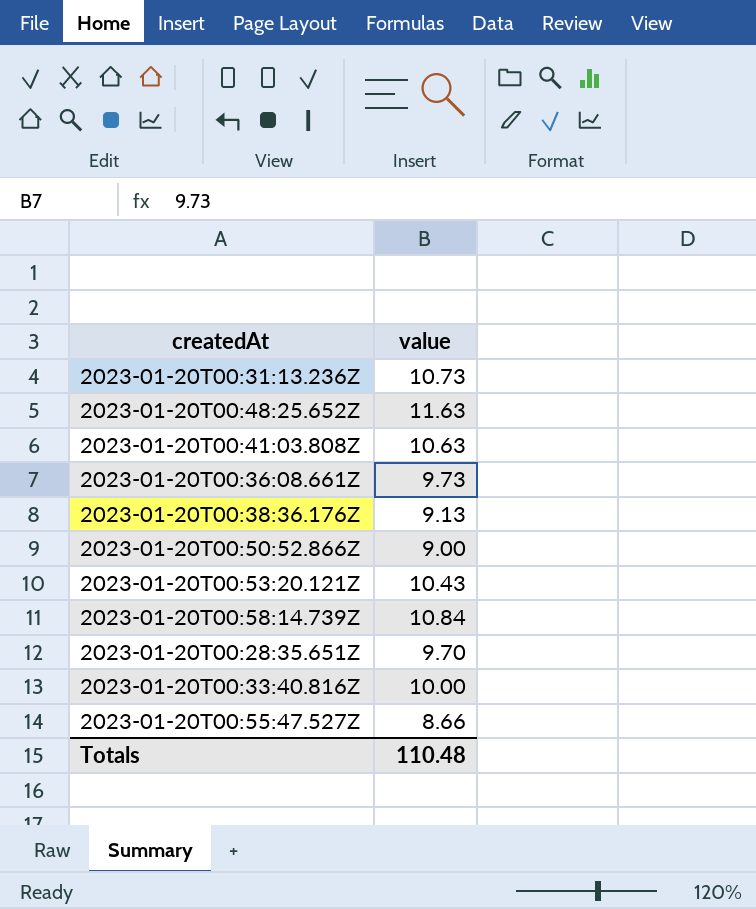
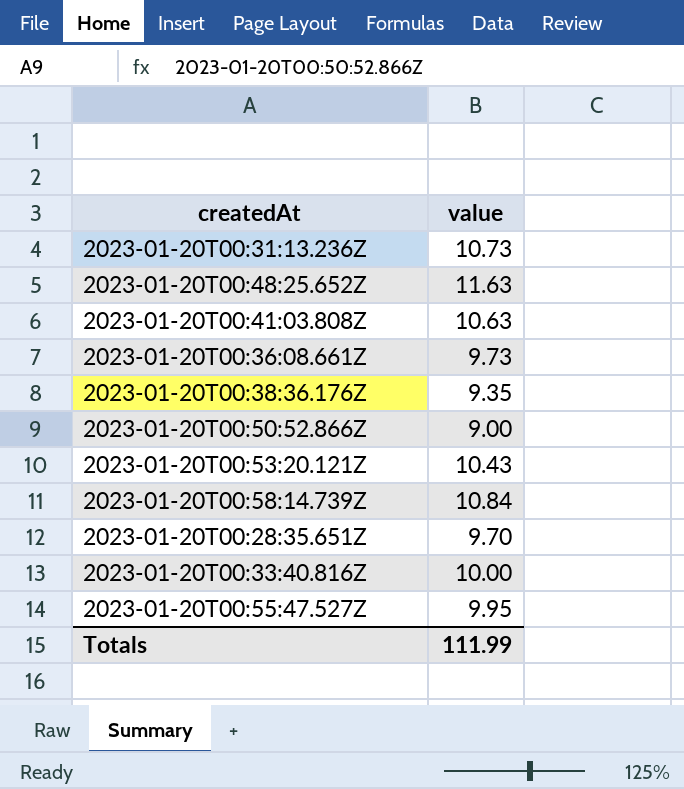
2023-01-20T00:38:36.176Z | value: 9.13 -> 9.35
2023-01-20T00:55:47.527Z | value: 8.66 -> 9.95
Totals | value: 110.48 -> 111.99

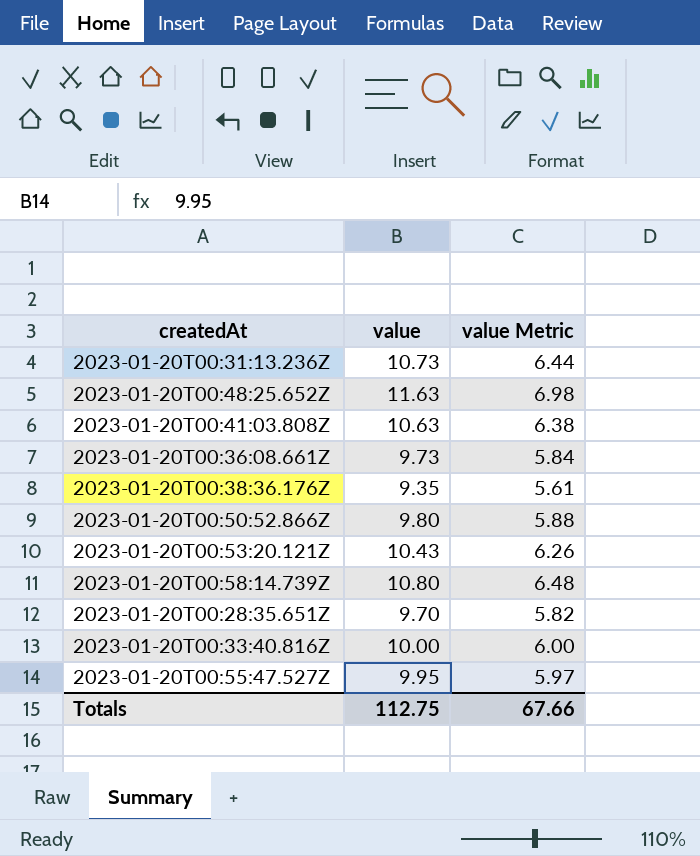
column value Metric | formula: none -> [value] * 0.6
2023-01-20T00:50:52.866Z | value: 9.00 -> 9.80
2023-01-20T00:58:14.739Z | value: 10.84 -> 10.80
Totals | value: 111.99 -> 112.75

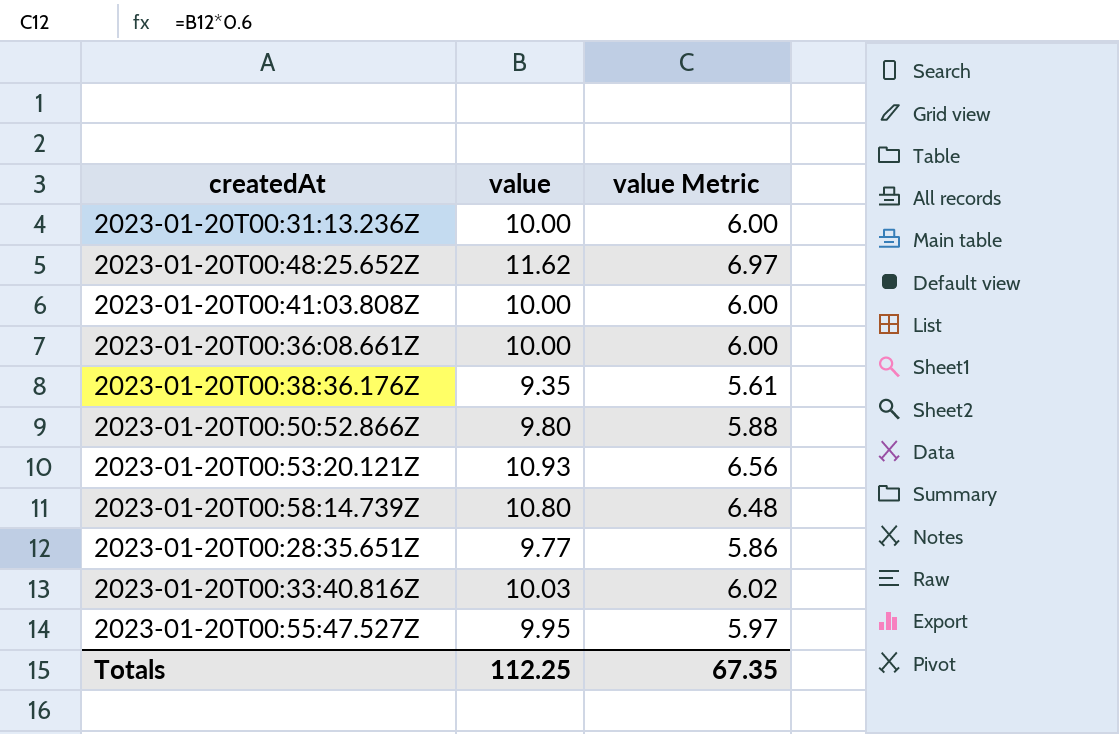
2023-01-20T00:31:13.236Z | value: 10.73 -> 10.00
2023-01-20T00:31:13.236Z | value Metric: 6.44 -> 6.00
2023-01-20T00:48:25.652Z | value: 11.63 -> 11.62
2023-01-20T00:48:25.652Z | value Metric: 6.98 -> 6.97
2023-01-20T00:41:03.808Z | value: 10.63 -> 10.00
2023-01-20T00:41:03.808Z | value Metric: 6.38 -> 6.00
2023-01-20T00:36:08.661Z | value: 9.73 -> 10.00
2023-01-20T00:36:08.661Z | value Metric: 5.84 -> 6.00
2023-01-20T00:53:20.121Z | value: 10.43 -> 10.93
2023-01-20T00:53:20.121Z | value Metric: 6.26 -> 6.56
2023-01-20T00:28:35.651Z | value: 9.70 -> 9.77
2023-01-20T00:28:35.651Z | value Metric: 5.82 -> 5.86
2023-01-20T00:33:40.816Z | value: 10.00 -> 10.03
2023-01-20T00:33:40.816Z | value Metric: 6.00 -> 6.02
Totals | value: 112.75 -> 112.25
Totals | value Metric: 67.66 -> 67.35

